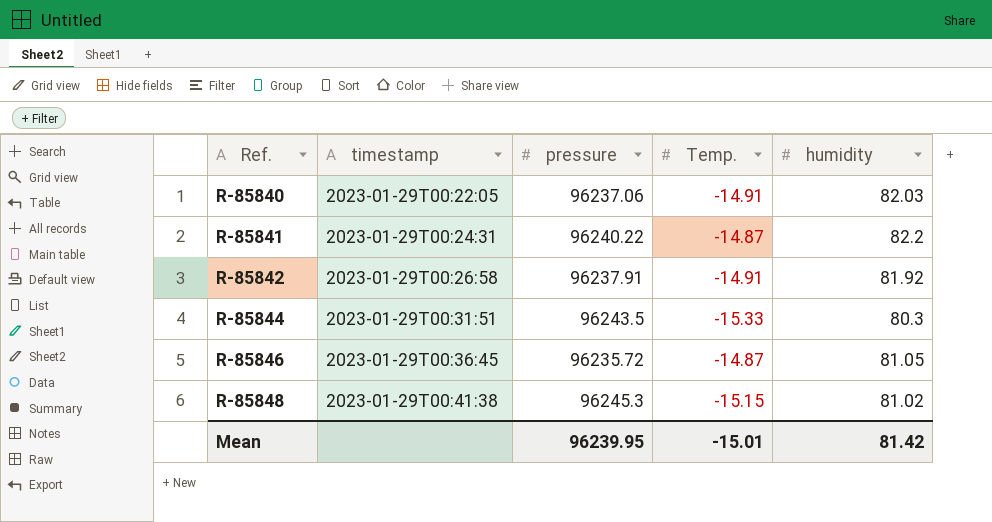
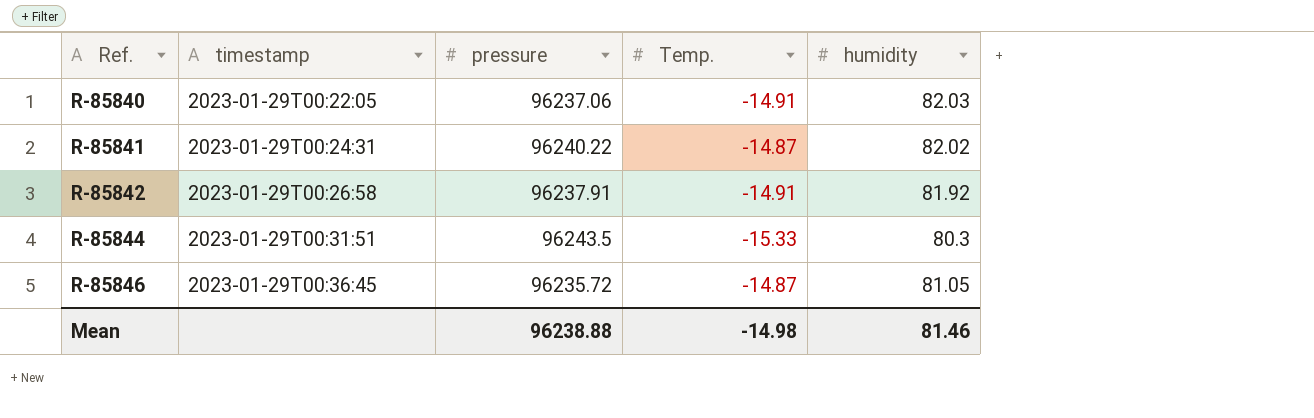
row R-85848: 2023-01-29T00:41:38 | 96245.3 | -15.15 | 81.02 -> none
R-85841 | humidity: 82.2 -> 82.02
Mean | pressure: 96239.95 -> 96238.88
Mean | Temp.: -15.01 -> -14.98
Mean | humidity: 81.42 -> 81.46

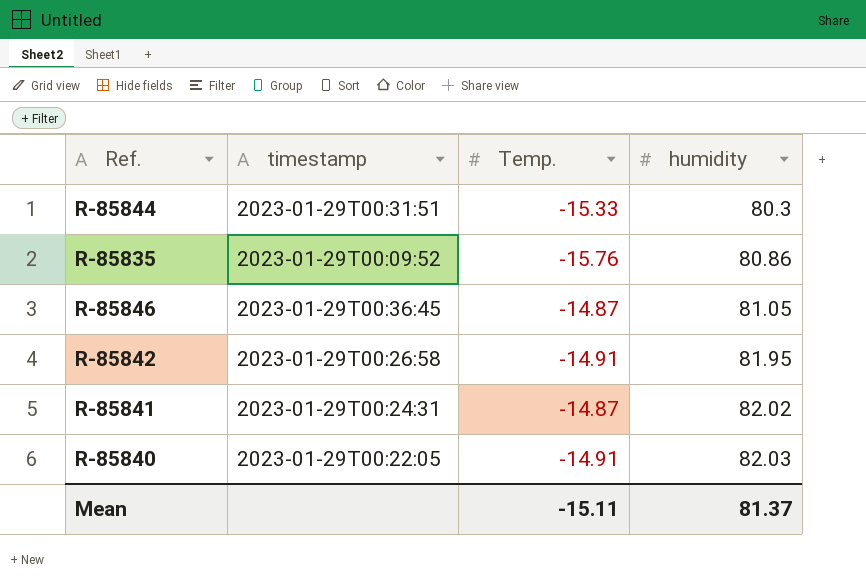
row order: Ref. ascending -> humidity ascending
column pressure | position: 3 -> none
row R-85835: none -> 2023-01-29T00:09:52 | -15.76 | 80.86
R-85842 | humidity: 81.92 -> 81.95
Mean | Temp.: -14.98 -> -15.11
Mean | humidity: 81.46 -> 81.37

